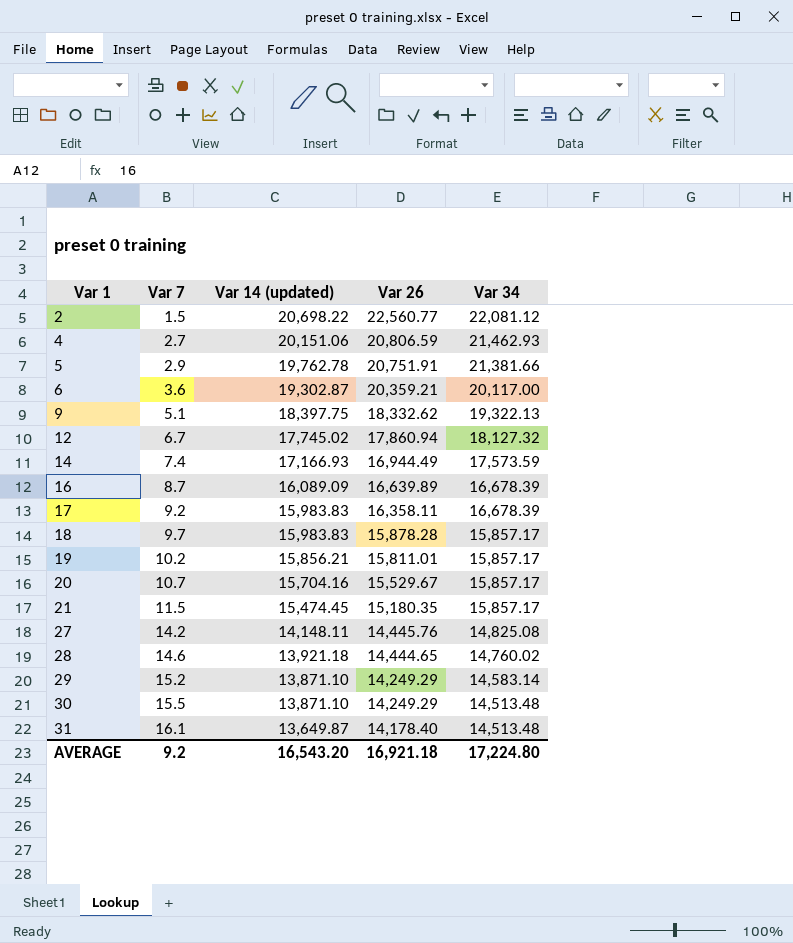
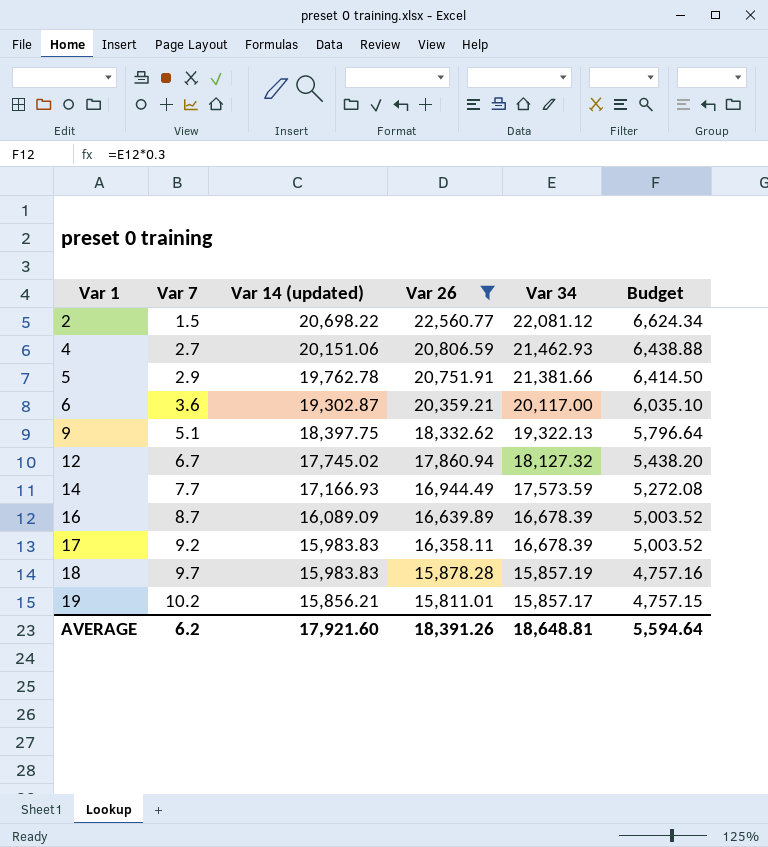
filter: none -> Var 26 >= 15,811.01
column Budget | formula: none -> [Var 34] * 0.3
14 | Var 7: 7.4 -> 7.7
18 | Var 34: 15,857.17 -> 15,857.19
AVERAGE | Var 7: 9.2 -> 6.2
AVERAGE | Var 14 (updated): 16,543.20 -> 17,921.60
AVERAGE | Var 26: 16,921.18 -> 18,391.26
AVERAGE | Var 34: 17,224.80 -> 18,648.81

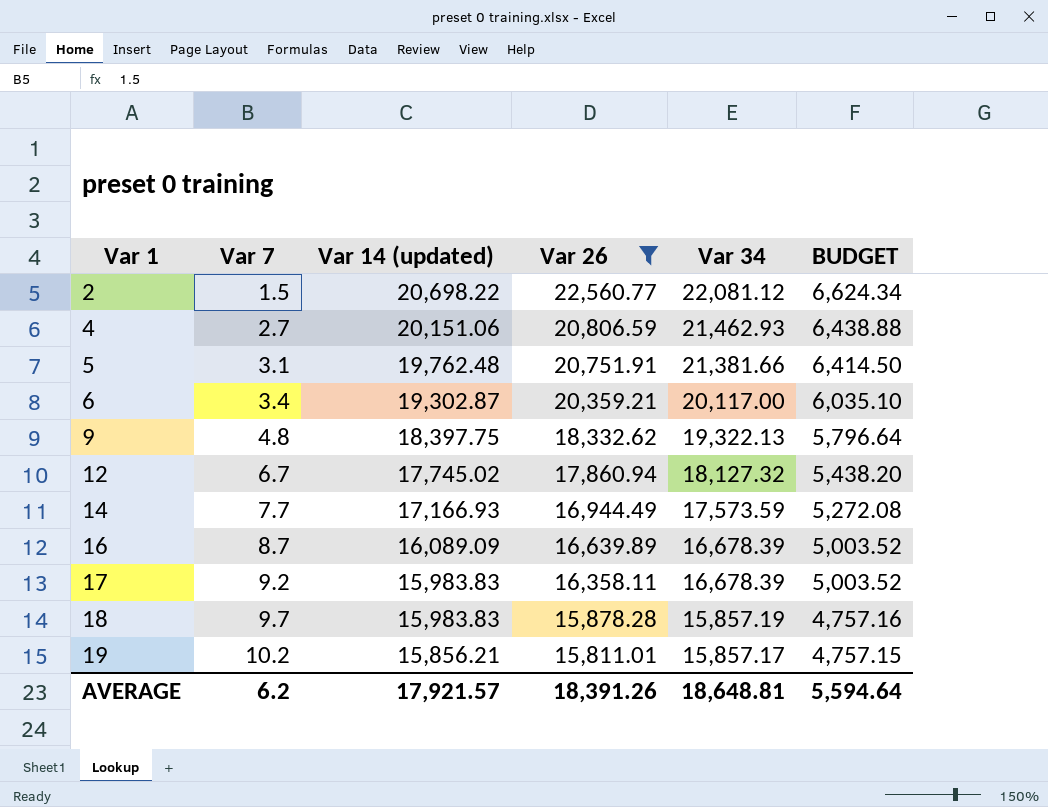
column name: Budget -> BUDGET
5 | Var 7: 2.9 -> 3.1
5 | Var 14 (updated): 19,762.78 -> 19,762.48
6 | Var 7: 3.6 -> 3.4
9 | Var 7: 5.1 -> 4.8
AVERAGE | Var 14 (updated): 17,921.60 -> 17,921.57

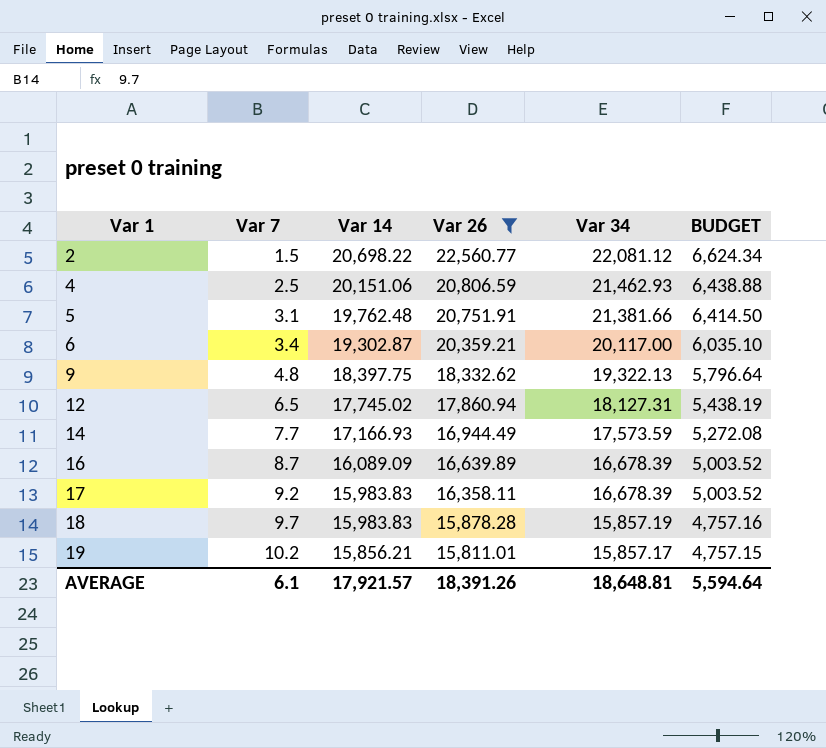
column name: Var 14 (updated) -> Var 14
4 | Var 7: 2.7 -> 2.5
12 | Var 7: 6.7 -> 6.5
12 | Var 34: 18,127.32 -> 18,127.31
12 | BUDGET: 5,438.20 -> 5,438.19
AVERAGE | Var 7: 6.2 -> 6.1

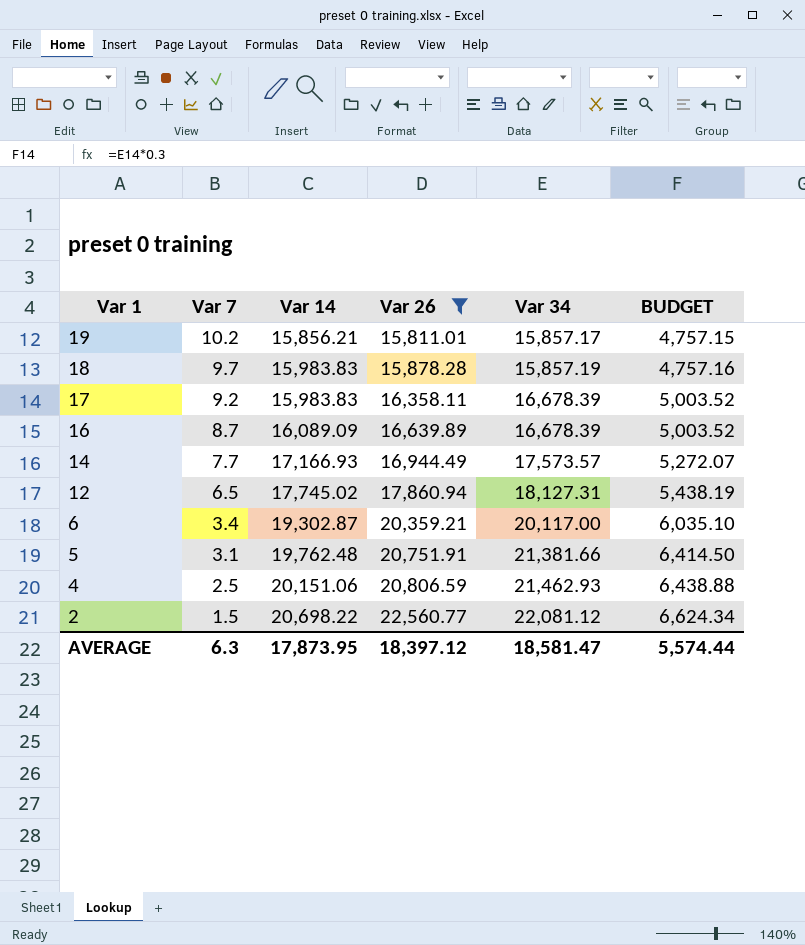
row order: Var 1 ascending -> Var 1 descending
row 9: 4.8 | 18,397.75 | 18,332.62 | 19,322.13 | 5,796.64 -> none
14 | Var 34: 17,573.59 -> 17,573.57
14 | BUDGET: 5,272.08 -> 5,272.07
AVERAGE | Var 7: 6.1 -> 6.3
AVERAGE | Var 14: 17,921.57 -> 17,873.95
AVERAGE | Var 26: 18,391.26 -> 18,397.12
AVERAGE | Var 34: 18,648.81 -> 18,581.47
AVERAGE | BUDGET: 5,594.64 -> 5,574.44

